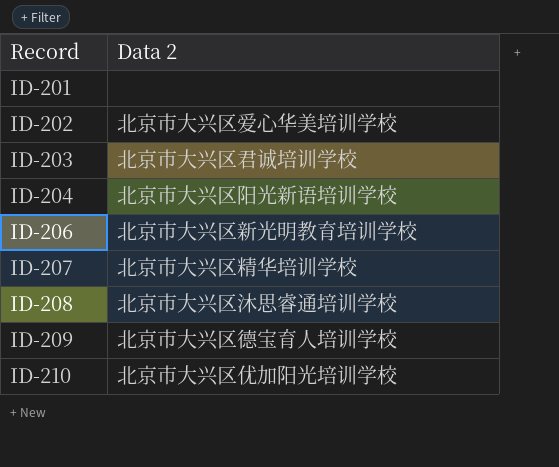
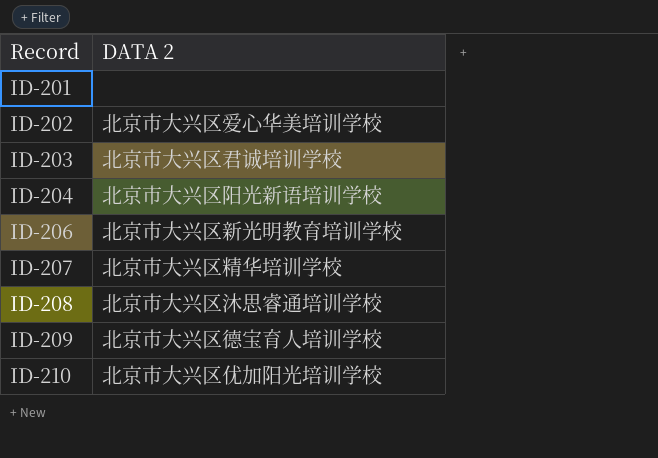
column name: Data 2 -> DATA 2

